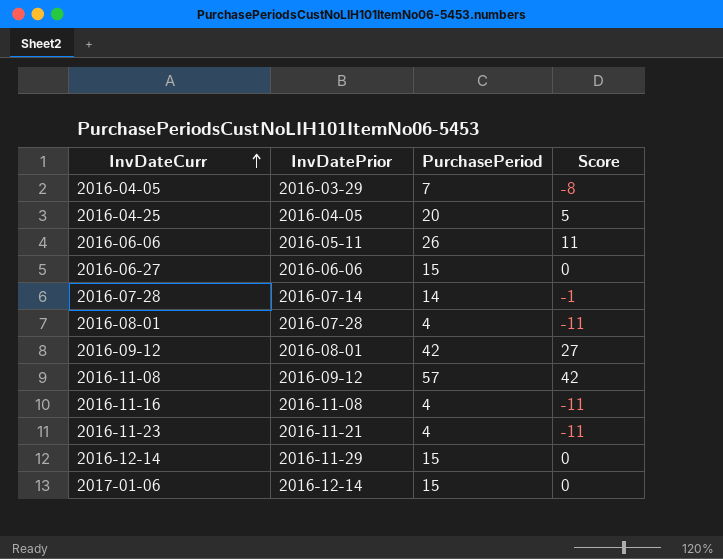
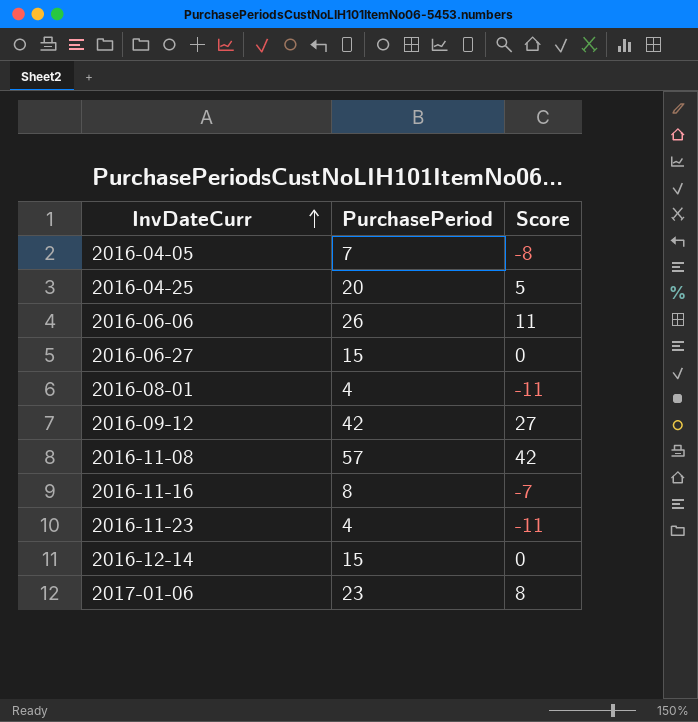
column InvDatePrior | position: 2 -> none
row 2016-07-28: 2016-07-14 | 14 | -1 -> none
2016-11-16 | PurchasePeriod: 4 -> 8
2016-11-16 | Score: -11 -> -7
2017-01-06 | PurchasePeriod: 15 -> 23
2017-01-06 | Score: 0 -> 8

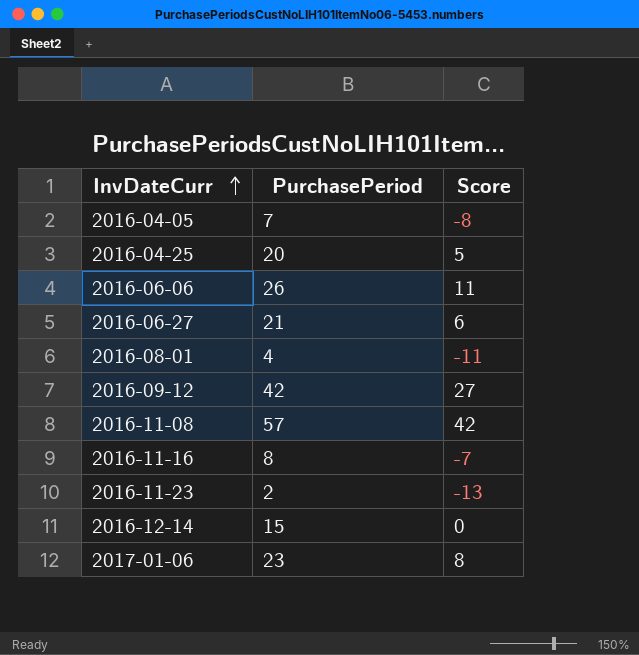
2016-06-27 | PurchasePeriod: 15 -> 21
2016-06-27 | Score: 0 -> 6
2016-11-23 | PurchasePeriod: 4 -> 2
2016-11-23 | Score: -11 -> -13

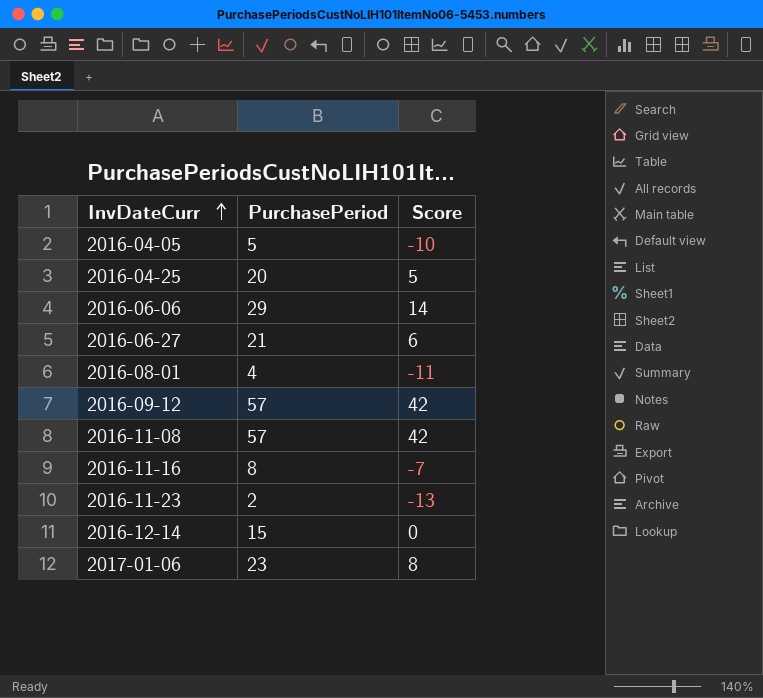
2016-04-05 | PurchasePeriod: 7 -> 5
2016-04-05 | Score: -8 -> -10
2016-06-06 | PurchasePeriod: 26 -> 29
2016-06-06 | Score: 11 -> 14
2016-09-12 | PurchasePeriod: 42 -> 57
2016-09-12 | Score: 27 -> 42

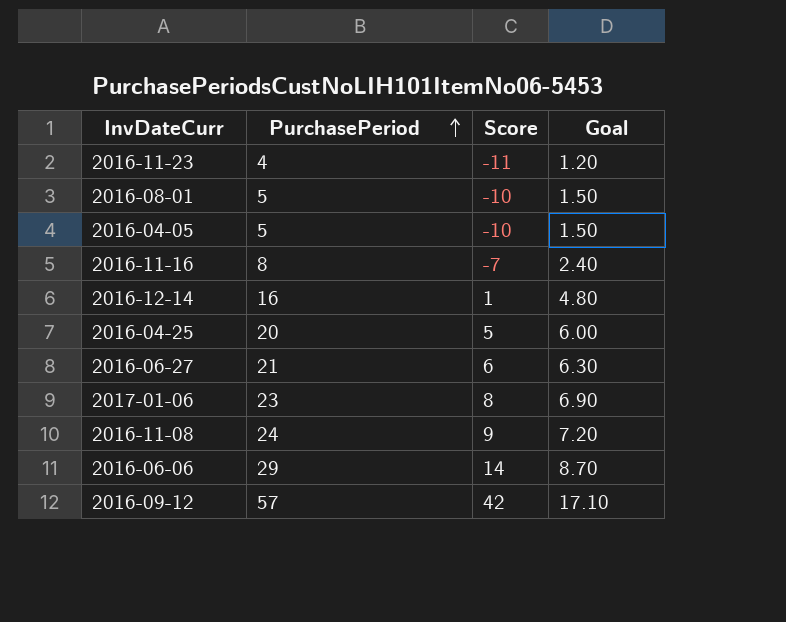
row order: InvDateCurr ascending -> PurchasePeriod ascending
column Goal | formula: none -> [PurchasePeriod] * 0.3
2016-11-23 | PurchasePeriod: 2 -> 4
2016-11-23 | Score: -13 -> -11
2016-08-01 | PurchasePeriod: 4 -> 5
2016-08-01 | Score: -11 -> -10
2016-12-14 | PurchasePeriod: 15 -> 16
2016-12-14 | Score: 0 -> 1
2016-11-08 | PurchasePeriod: 57 -> 24
2016-11-08 | Score: 42 -> 9

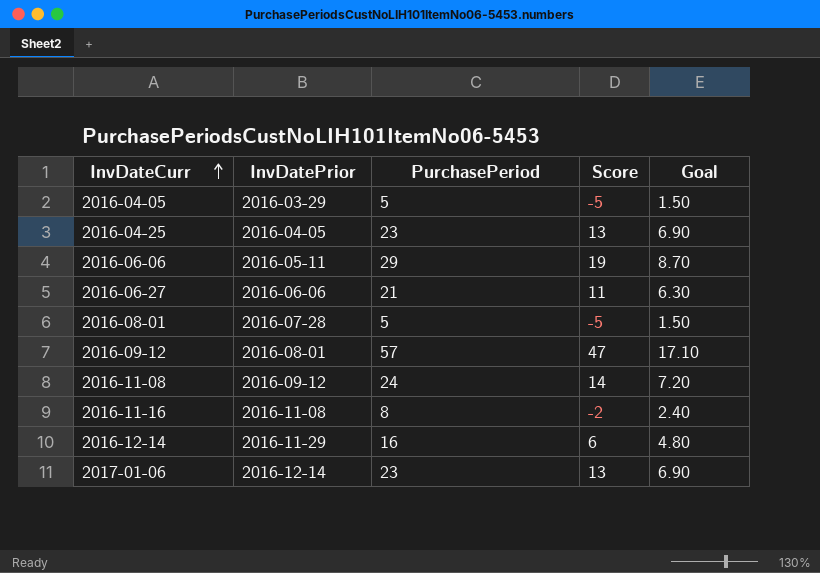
row order: PurchasePeriod ascending -> InvDateCurr ascending
column InvDatePrior | position: none -> 2
column Score | formula: [PurchasePeriod] - 15 -> [PurchasePeriod] - 10
row 2016-11-23: 4 | -11 | 1.20 -> none
2016-04-25 | PurchasePeriod: 20 -> 23
2016-04-25 | Goal: 6.00 -> 6.90

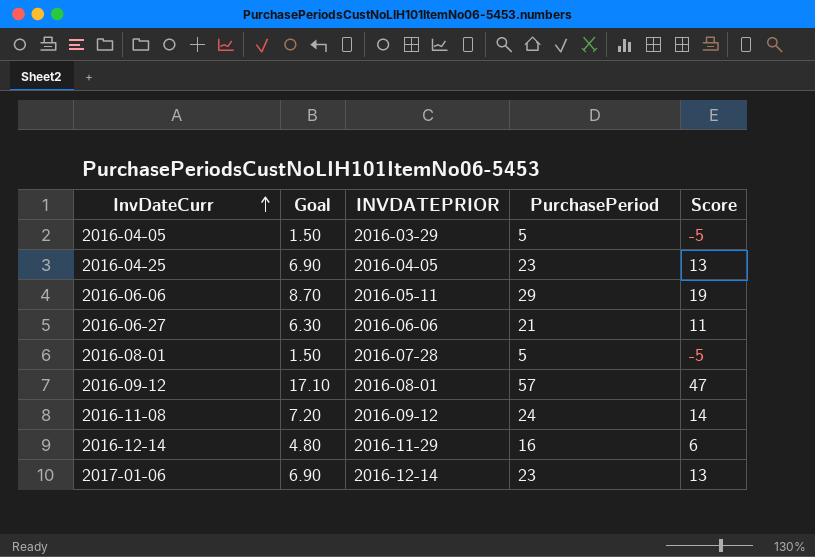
column Goal | position: 5 -> 2
column name: InvDatePrior -> INVDATEPRIOR
row 2016-11-16: 2016-11-08 | 8 | -2 | 2.40 -> none

